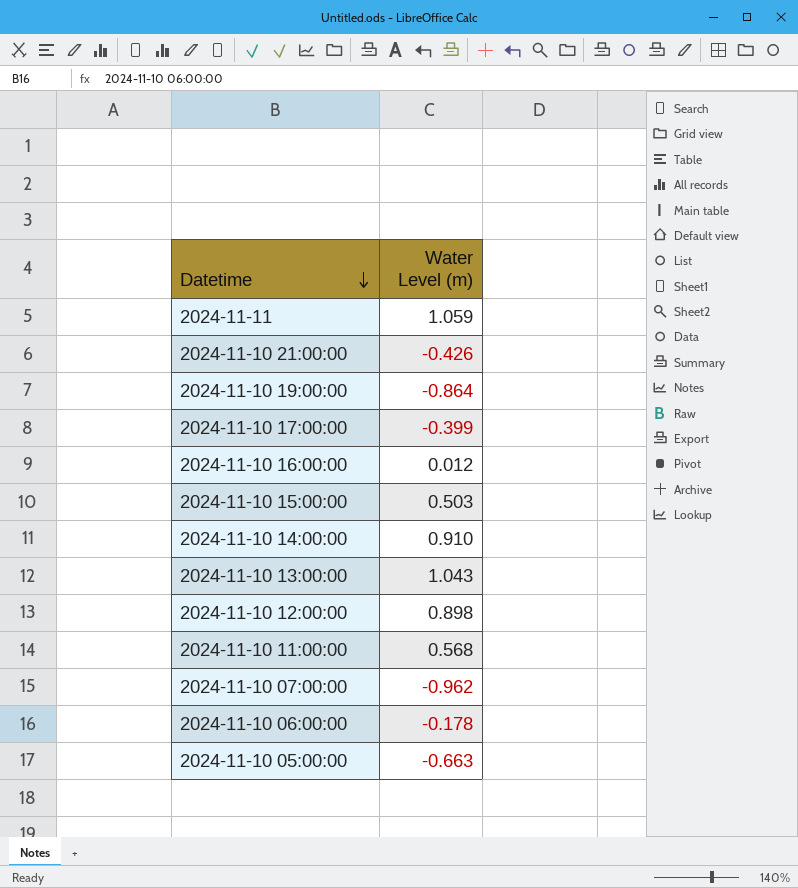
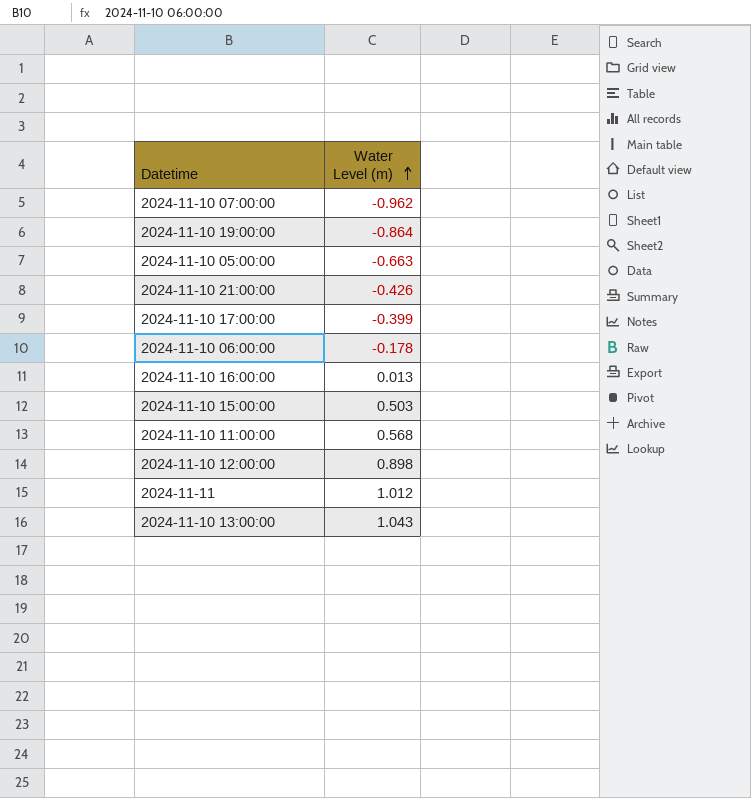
row order: Datetime descending -> Water Level (m) ascending
row 2024-11-10 14:00:00: 0.910 -> none
2024-11-10 16:00:00 | Water Level (m): 0.012 -> 0.013
2024-11-11 | Water Level (m): 1.059 -> 1.012

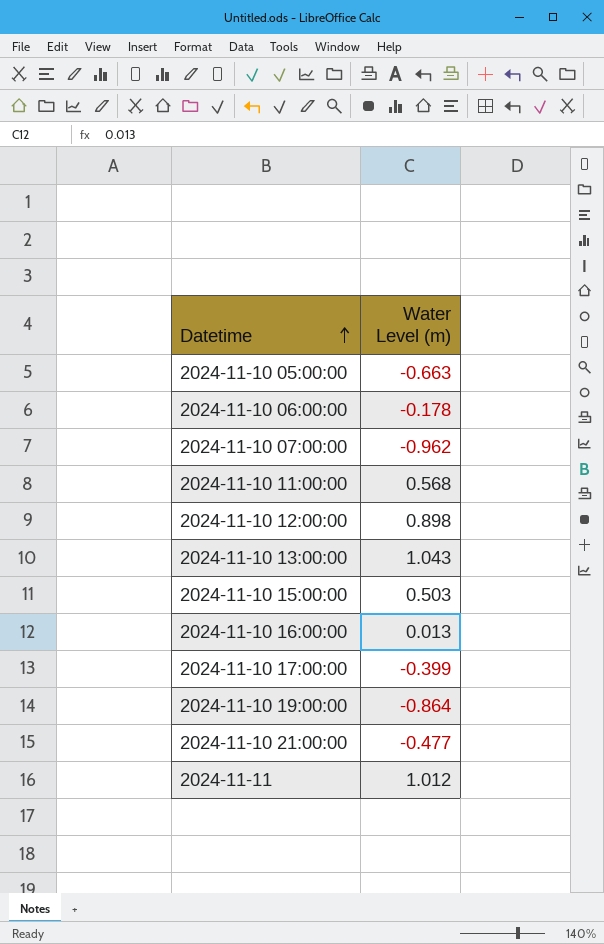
row order: Water Level (m) ascending -> Datetime ascending
2024-11-10 21:00:00 | Water Level (m): -0.426 -> -0.477

